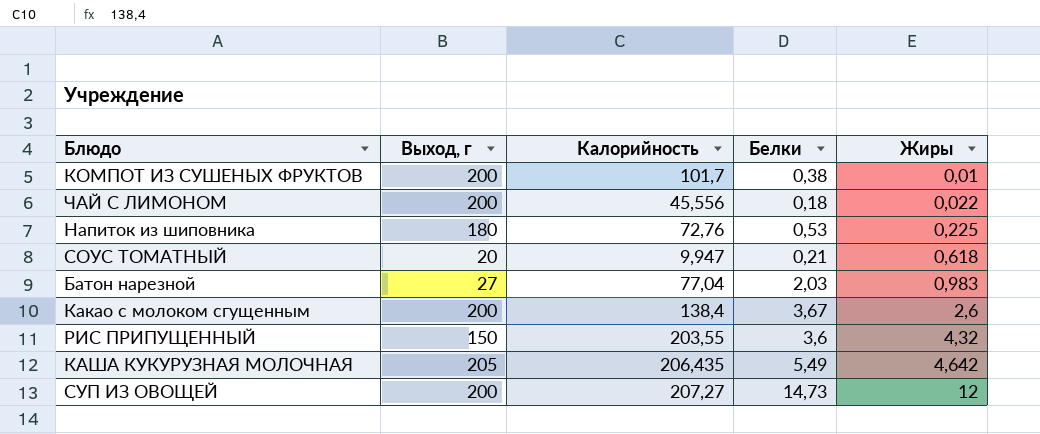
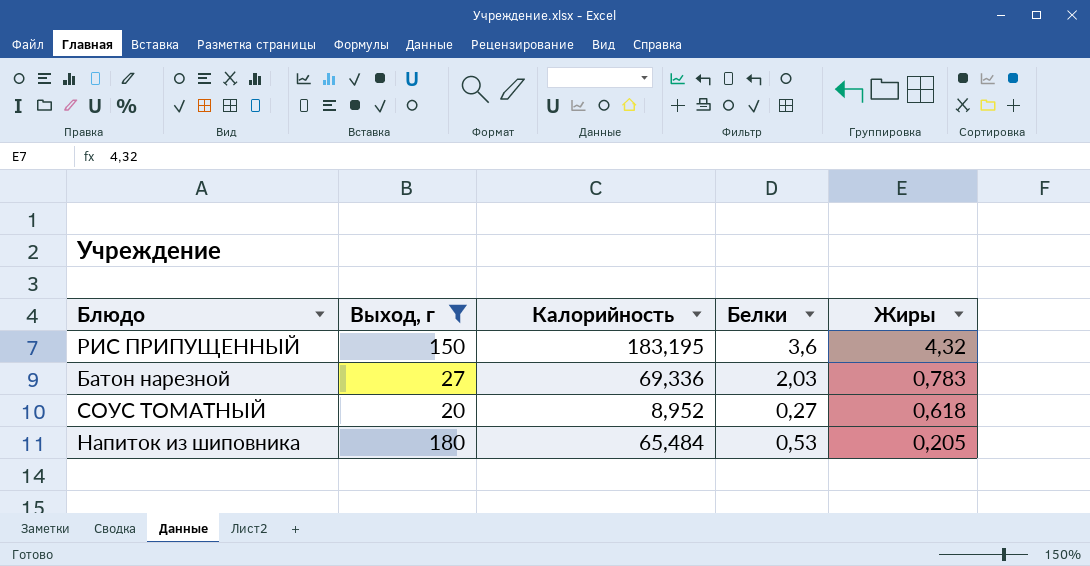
filter: none -> Выход, г <= 180
row order: Жиры ascending -> Жиры descending
РИС ПРИПУЩЕННЫЙ | Калорийность: 203,55 -> 183,195
Батон нарезной | Калорийность: 77,04 -> 69,336
Батон нарезной | Жиры: 0,983 -> 0,783
СОУС ТОМАТНЫЙ | Калорийность: 9,947 -> 8,952
СОУС ТОМАТНЫЙ | Белки: 0,21 -> 0,27
Напиток из шиповника | Калорийность: 72,76 -> 65,484
Напиток из шиповника | Жиры: 0,225 -> 0,205

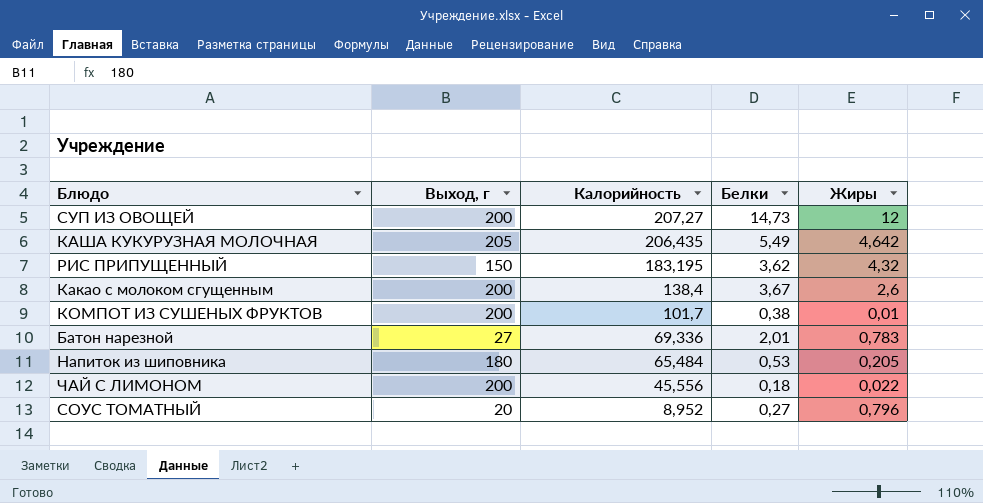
filter: Выход, г <= 180 -> none
row order: Жиры descending -> Калорийность descending
РИС ПРИПУЩЕННЫЙ | Белки: 3,6 -> 3,62
Батон нарезной | Белки: 2,03 -> 2,01
СОУС ТОМАТНЫЙ | Жиры: 0,618 -> 0,796

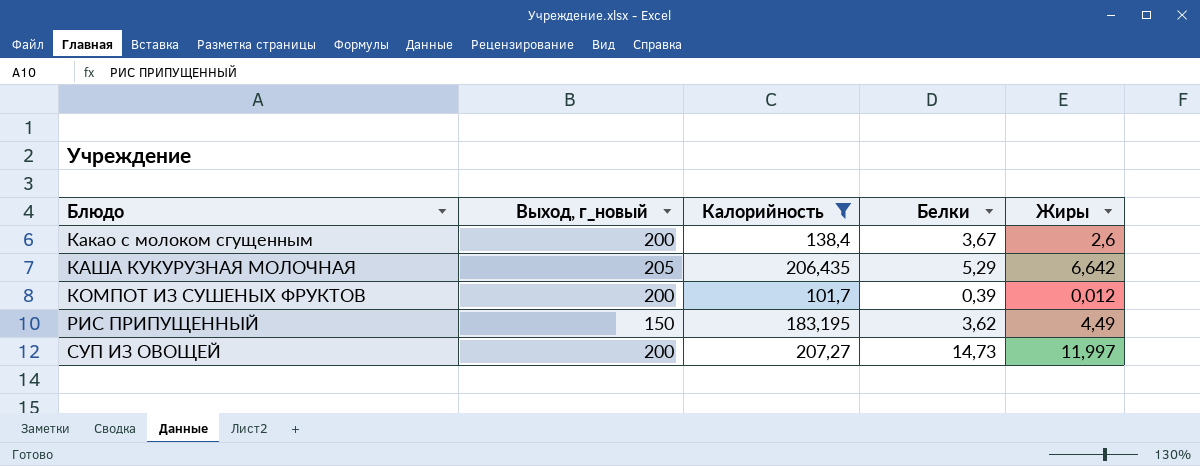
filter: none -> Калорийность >= 101,7
row order: Калорийность descending -> Блюдо ascending
column name: Выход, г -> Выход, г_новый
КАША КУКУРУЗНАЯ МОЛОЧНАЯ | Белки: 5,49 -> 5,29
КАША КУКУРУЗНАЯ МОЛОЧНАЯ | Жиры: 4,642 -> 6,642
КОМПОТ ИЗ СУШЕНЫХ ФРУКТОВ | Белки: 0,38 -> 0,39
КОМПОТ ИЗ СУШЕНЫХ ФРУКТОВ | Жиры: 0,01 -> 0,012
РИС ПРИПУЩЕННЫЙ | Жиры: 4,32 -> 4,49
СУП ИЗ ОВОЩЕЙ | Жиры: 12 -> 11,997

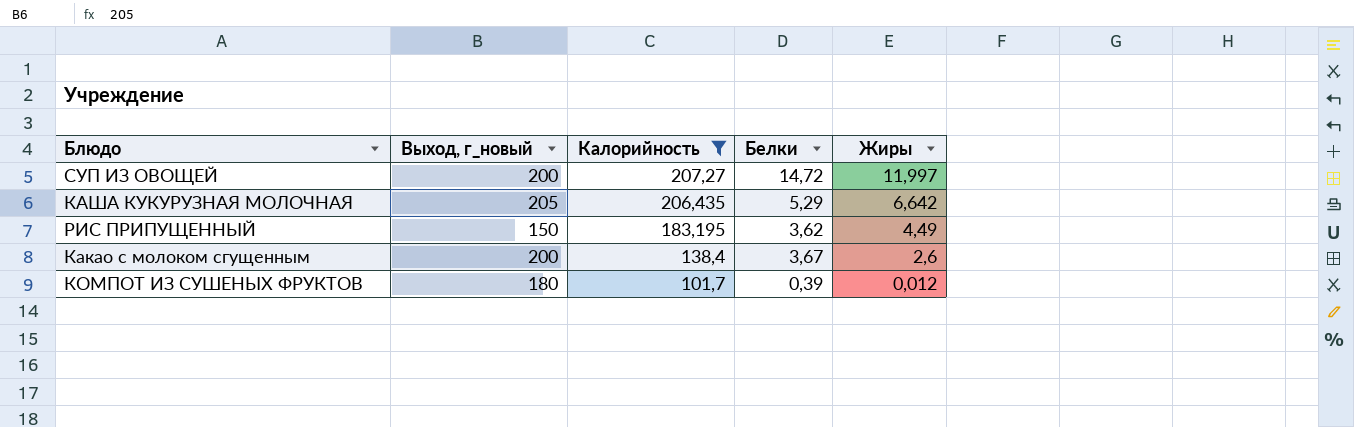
row order: Блюдо ascending -> Калорийность descending
СУП ИЗ ОВОЩЕЙ | Белки: 14,73 -> 14,72
КОМПОТ ИЗ СУШЕНЫХ ФРУКТОВ | Выход, г_новый: 200 -> 180

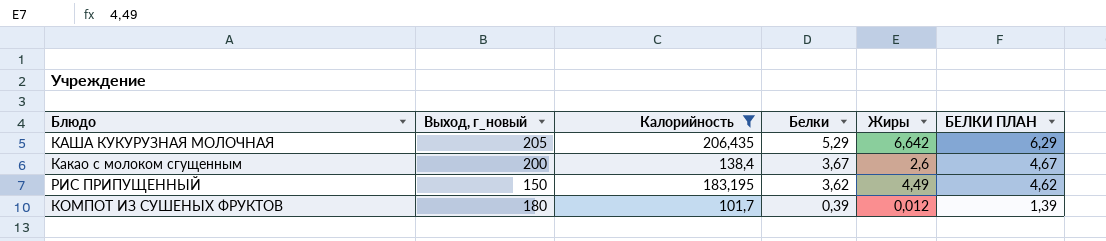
row order: Калорийность descending -> Белки descending
column БЕЛКИ ПЛАН | formula: none -> [Белки] + 1
row СУП ИЗ ОВОЩЕЙ: 200 | 207,27 | 14,72 | 11,997 -> none

